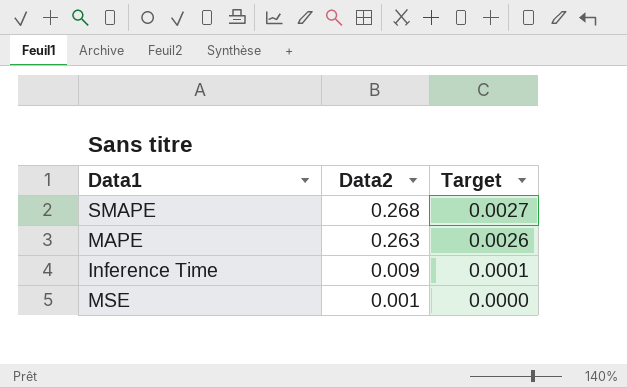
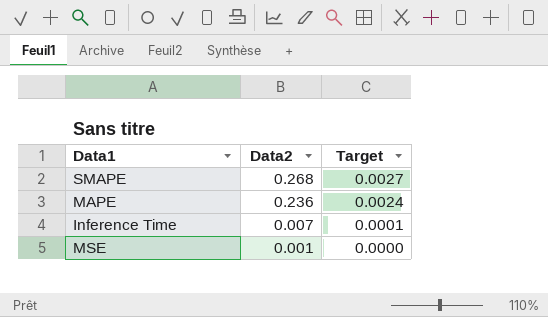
MAPE | Data2: 0.263 -> 0.236
MAPE | Target: 0.0026 -> 0.0024
Inference Time | Data2: 0.009 -> 0.007

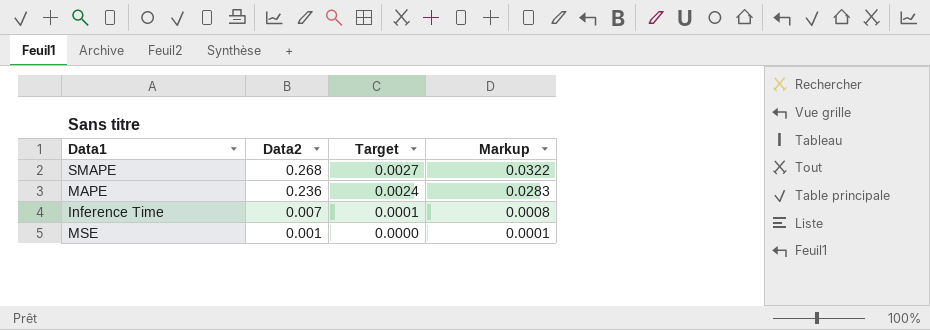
column Markup | formula: none -> [Data2] * 0.12

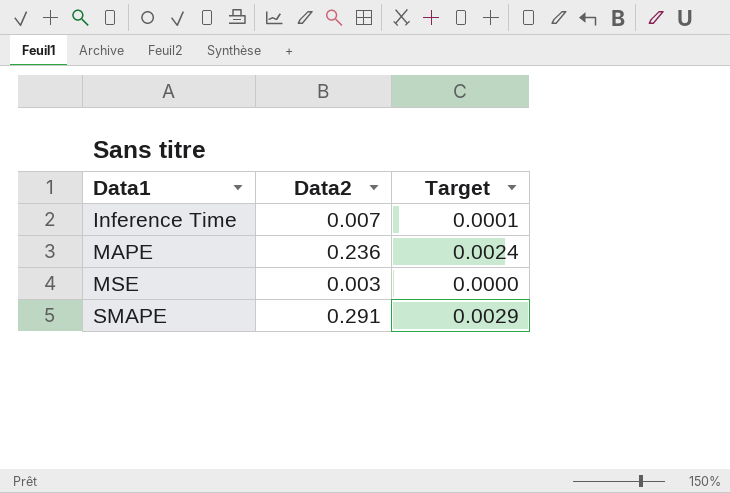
row order: Data2 descending -> Data1 ascending
column Markup | formula: [Data2] * 0.12 -> none
MSE | Data2: 0.001 -> 0.003
SMAPE | Data2: 0.268 -> 0.291
SMAPE | Target: 0.0027 -> 0.0029

